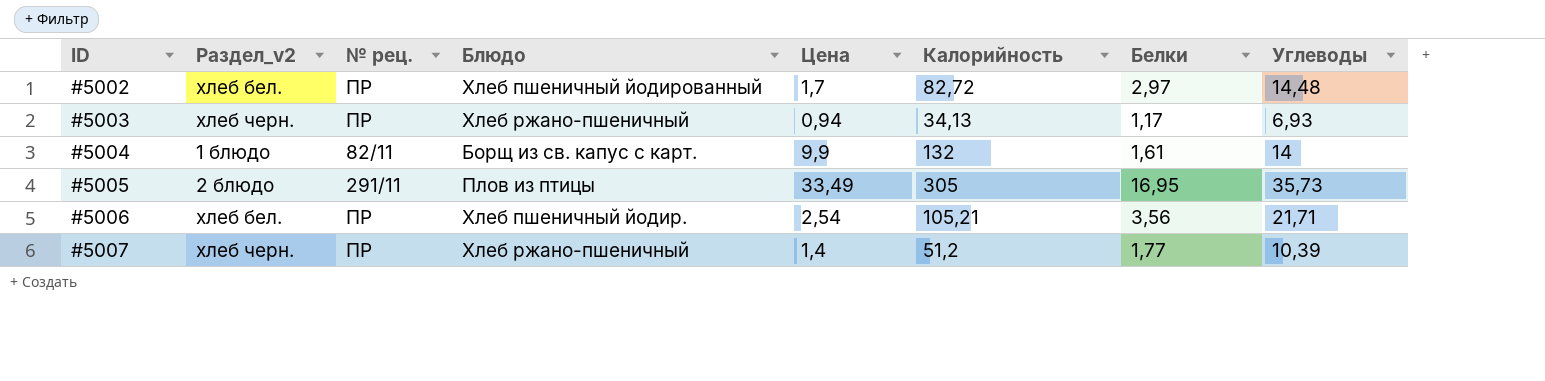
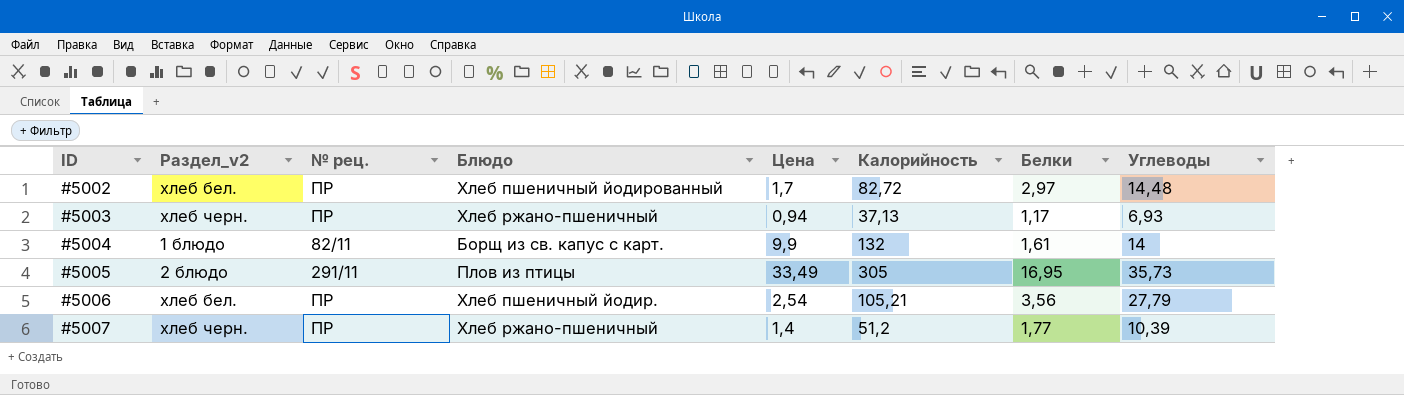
#5003 | Калорийность: 34,13 -> 37,13
#5006 | Углеводы: 21,71 -> 27,79

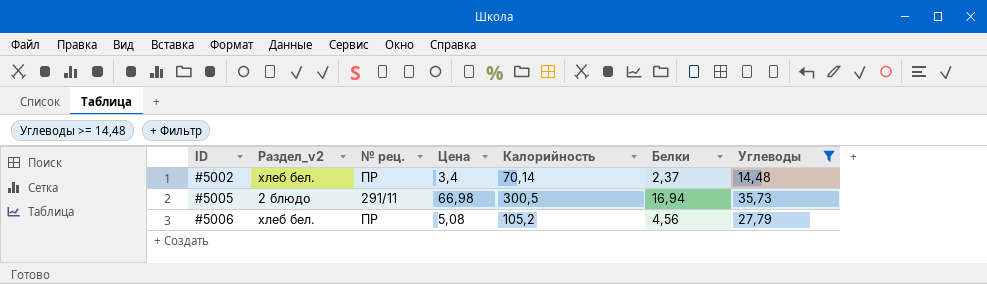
filter: none -> Углеводы >= 14,48
column Блюдо | position: 4 -> none
#5002 | Цена: 1,7 -> 3,4
#5002 | Калорийность: 82,72 -> 70,14
#5002 | Белки: 2,97 -> 2,37
#5005 | Цена: 33,49 -> 66,98
#5005 | Калорийность: 305 -> 300,5
#5005 | Белки: 16,95 -> 16,94
#5006 | Цена: 2,54 -> 5,08
#5006 | Калорийность: 105,21 -> 105,2
#5006 | Белки: 3,56 -> 4,56

